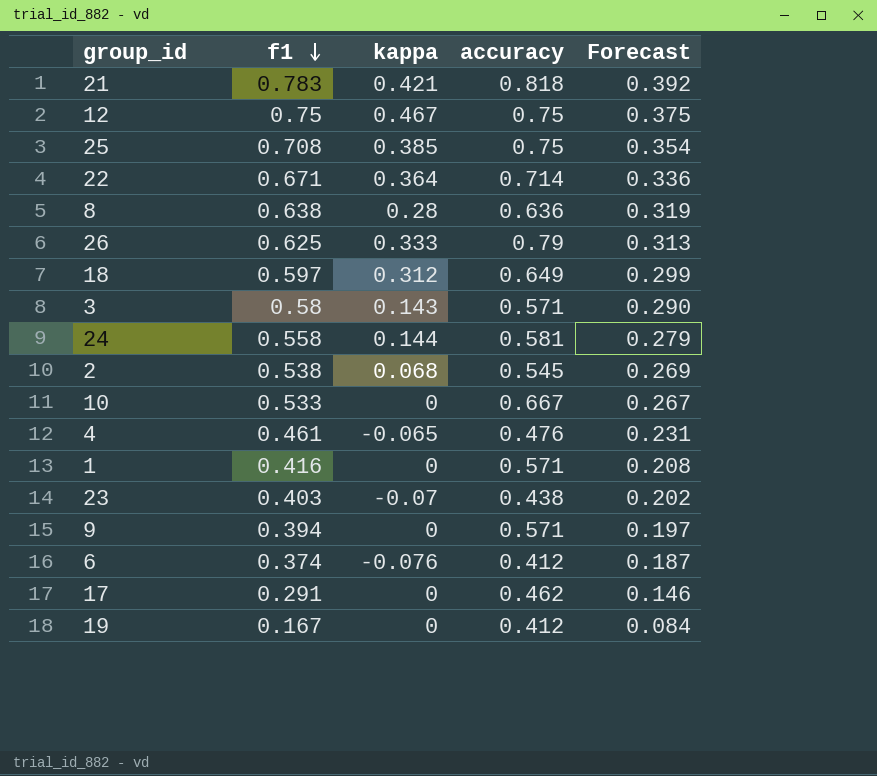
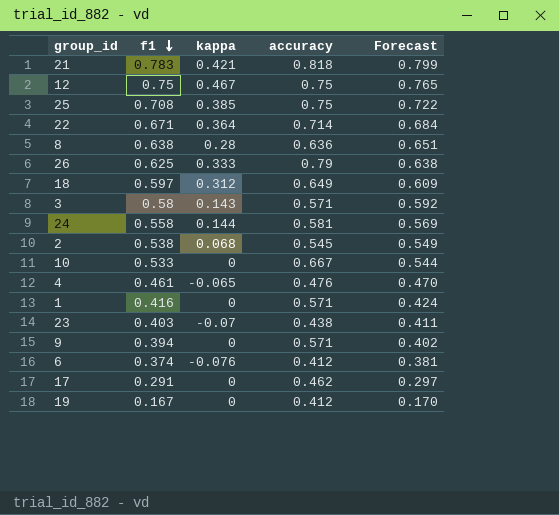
column Forecast | formula: [f1] * 0.5 -> [f1] * 1.02

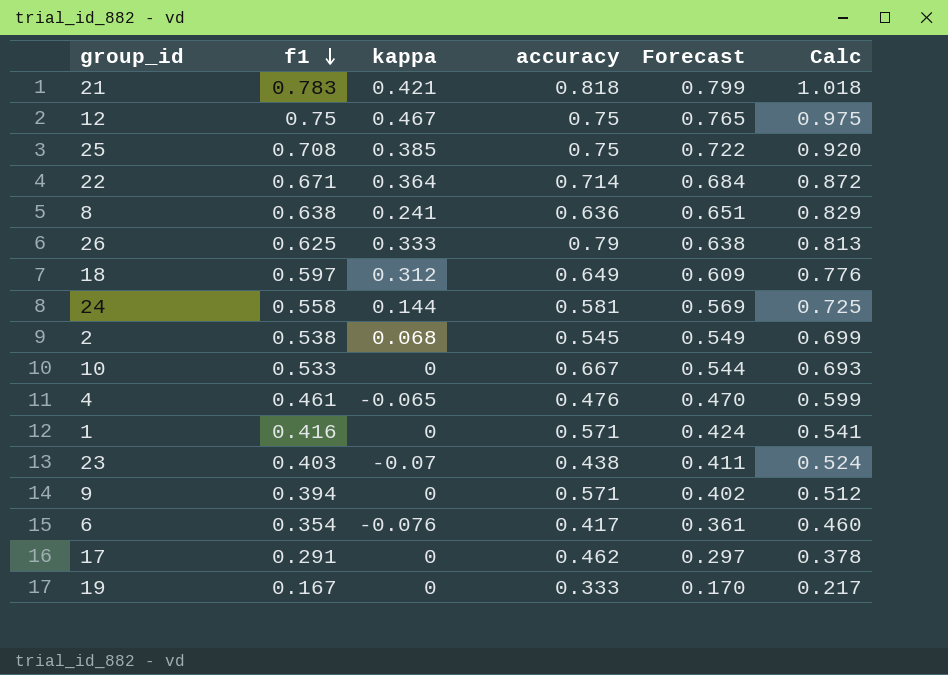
column Calc | formula: none -> [f1] * 1.3
row 3: 0.58 | 0.143 | 0.571 | 0.592 -> none
8 | kappa: 0.28 -> 0.241
6 | f1: 0.374 -> 0.354
6 | accuracy: 0.412 -> 0.417
6 | Forecast: 0.381 -> 0.361
19 | accuracy: 0.412 -> 0.333

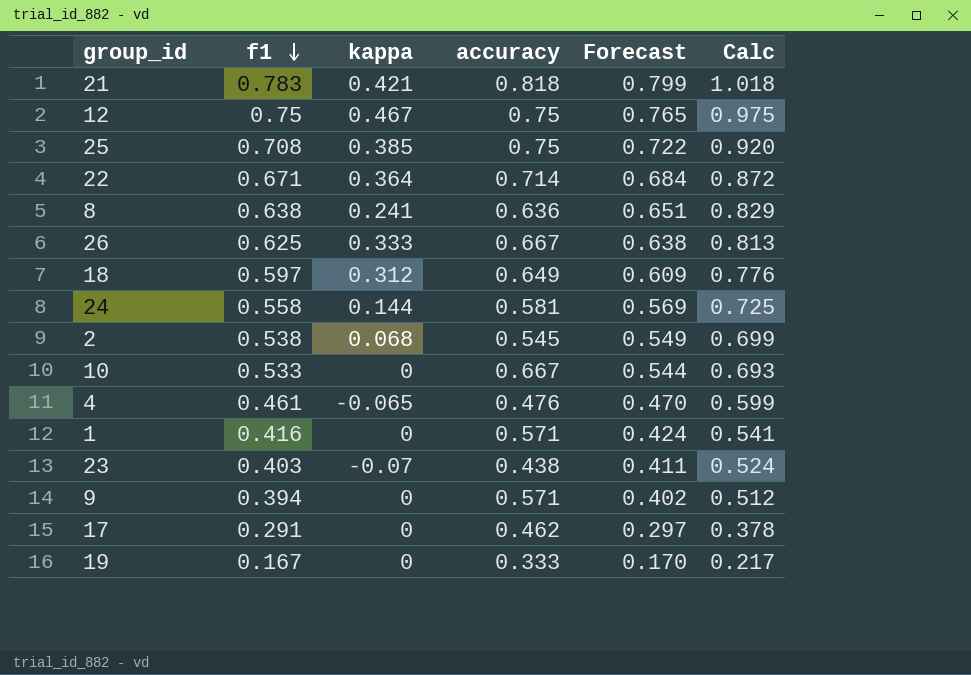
row 6: 0.354 | -0.076 | 0.417 | 0.361 | 0.460 -> none
26 | accuracy: 0.79 -> 0.667

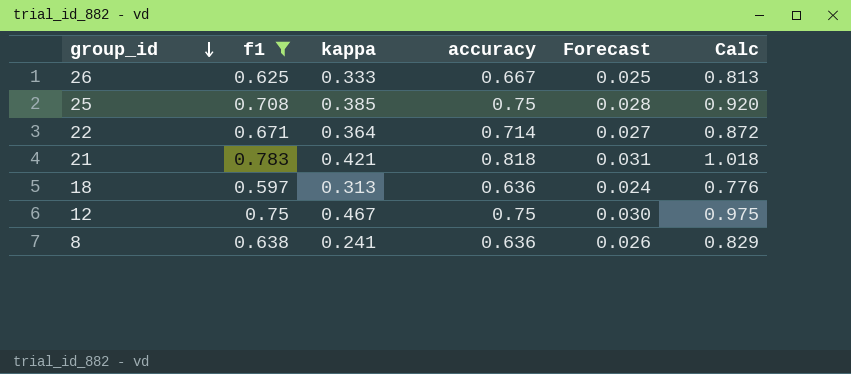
filter: none -> f1 >= 0.597
row order: f1 descending -> group_id descending
column Forecast | formula: [f1] * 1.02 -> [f1] * 0.04
18 | kappa: 0.312 -> 0.313
18 | accuracy: 0.649 -> 0.636

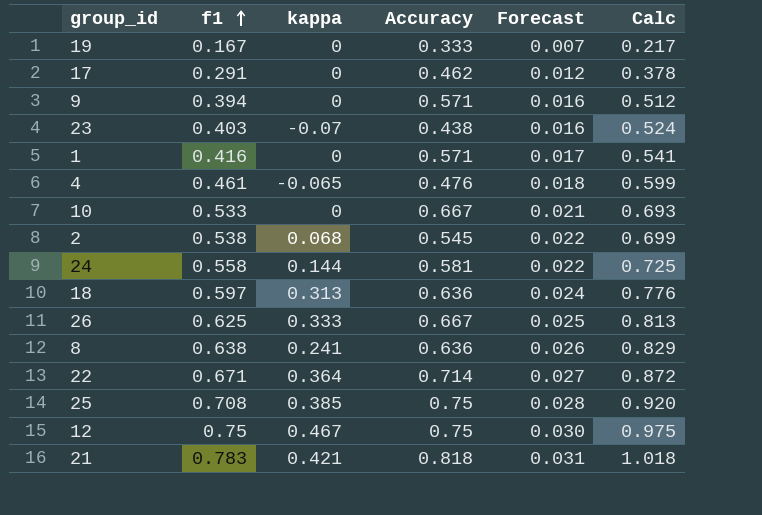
filter: f1 >= 0.597 -> none
row order: group_id descending -> f1 ascending
column name: accuracy -> Accuracy

